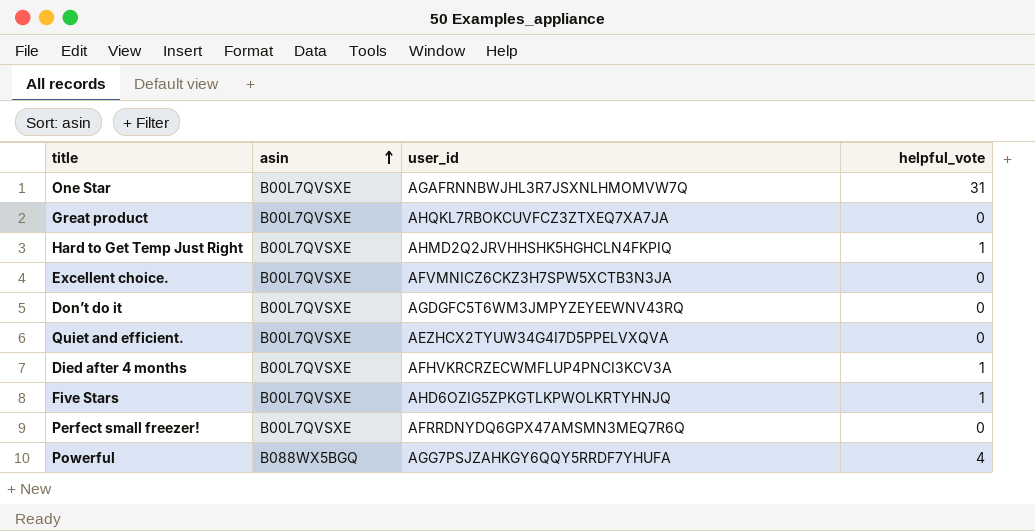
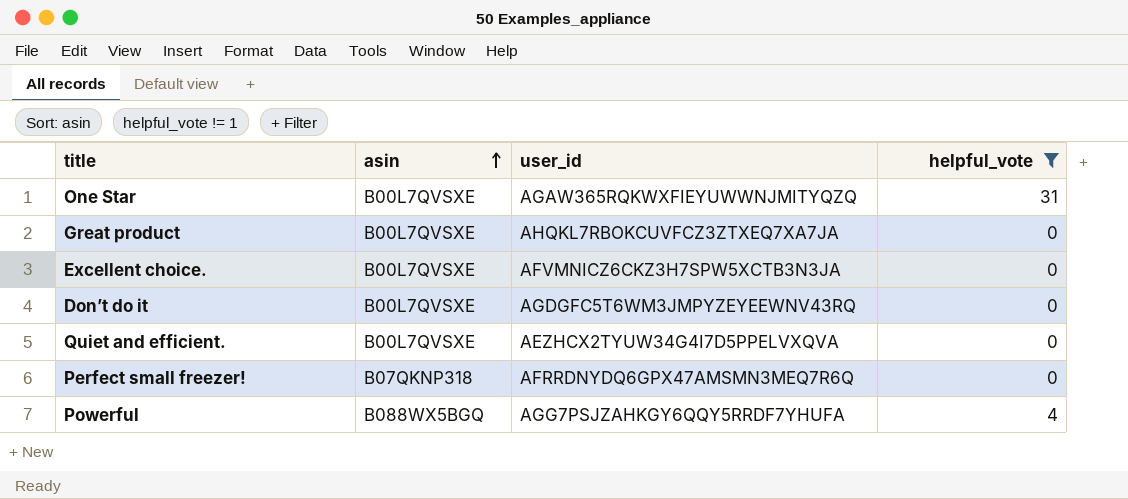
filter: none -> helpful_vote != 1
One Star | user_id: AGAFRNNBWJHL3R7JSXNLHMOMVW7Q -> AGAW365RQKWXFIEYUWWNJMITYQZQ
Perfect small freezer! | asin: B00L7QVSXE -> B07QKNP318

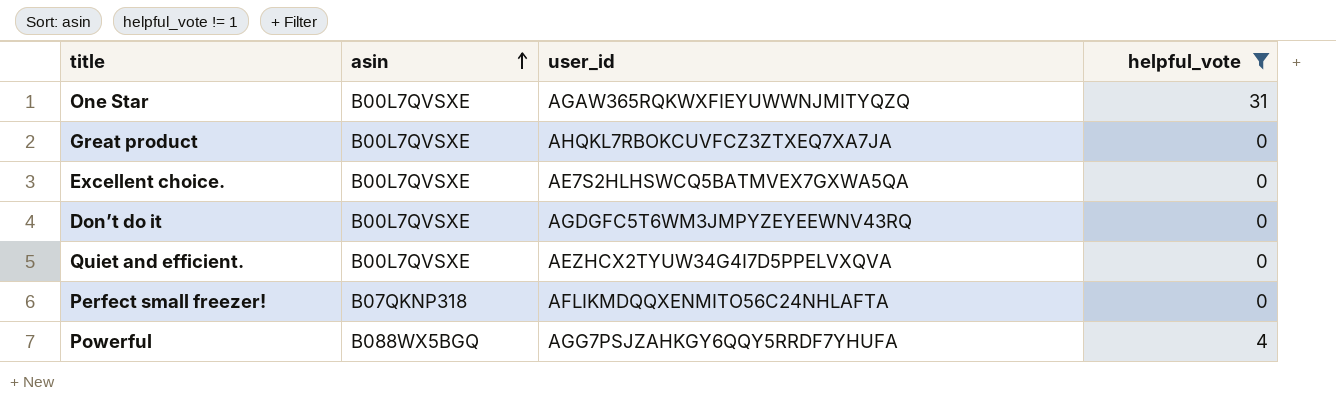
Excellent choice. | user_id: AFVMNICZ6CKZ3H7SPW5XCTB3N3JA -> AE7S2HLHSWCQ5BATMVEX7GXWA5QA
Perfect small freezer! | user_id: AFRRDNYDQ6GPX47AMSMN3MEQ7R6Q -> AFLIKMDQQXENMITO56C24NHLAFTA

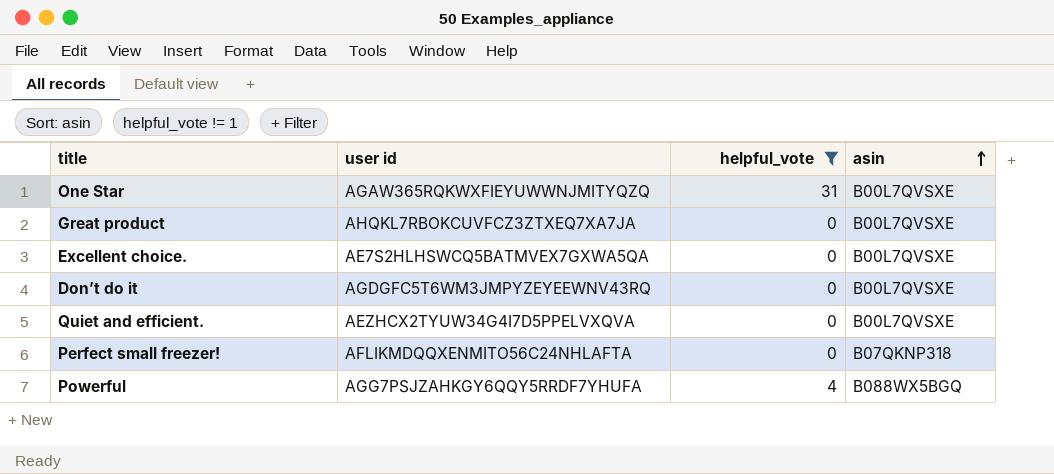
column name: user_id -> user id
column asin | position: 2 -> 4

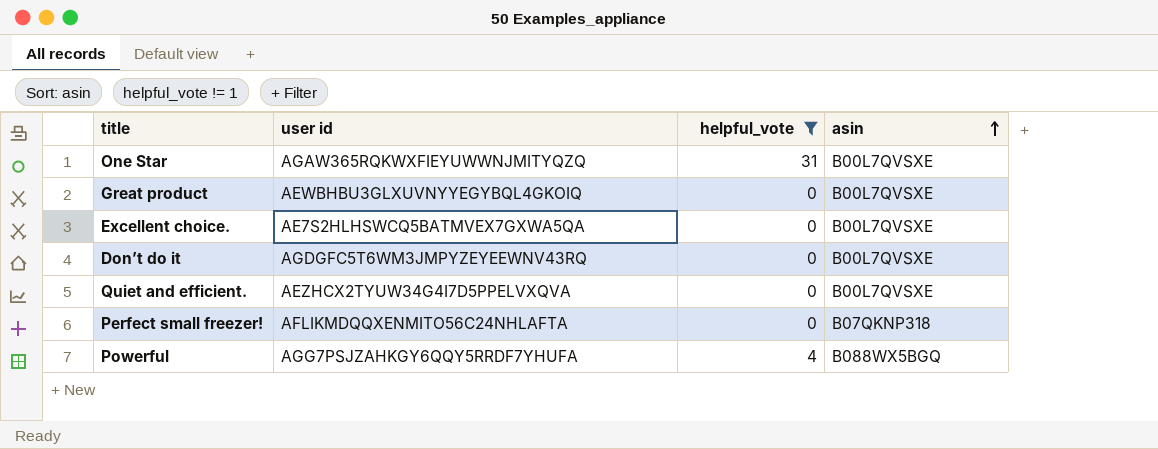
Great product | user id: AHQKL7RBOKCUVFCZ3ZTXEQ7XA7JA -> AEWBHBU3GLXUVNYYEGYBQL4GKOIQ

